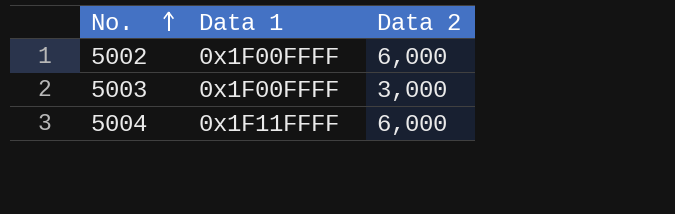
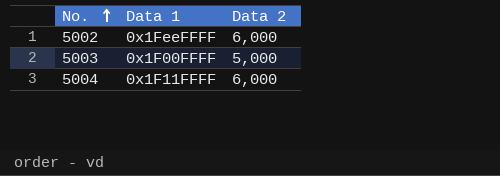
5002 | Data 1: 0x1F00FFFF -> 0x1FeeFFFF
5003 | Data 2: 3,000 -> 5,000

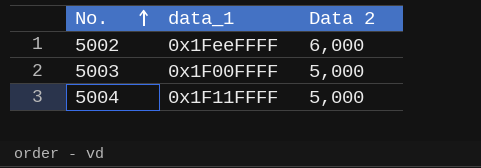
column name: Data 1 -> data_1
5004 | Data 2: 6,000 -> 5,000

